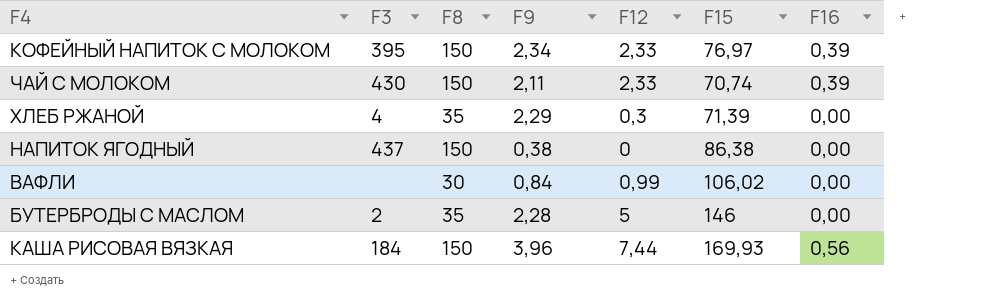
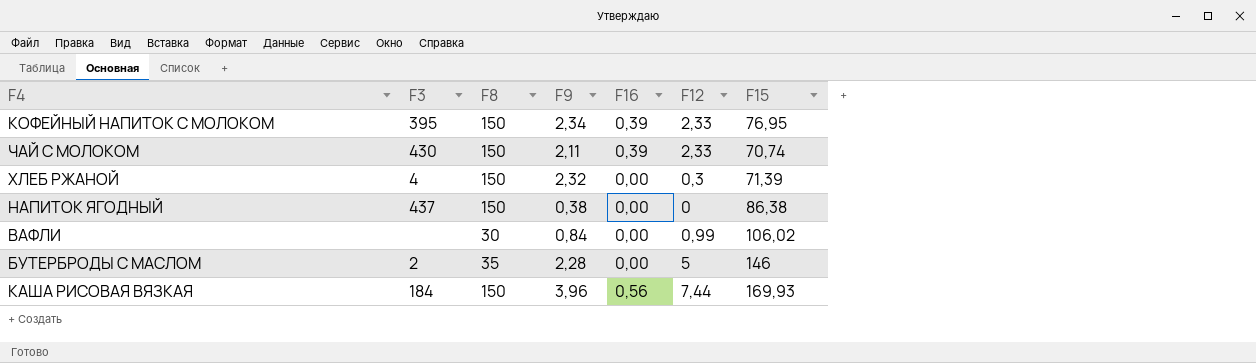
column F16 | position: 7 -> 5
КОФЕЙНЫЙ НАПИТОК С МОЛОКОМ | F15: 76,97 -> 76,95
ХЛЕБ РЖАНОЙ | F8: 35 -> 150
ХЛЕБ РЖАНОЙ | F9: 2,29 -> 2,32

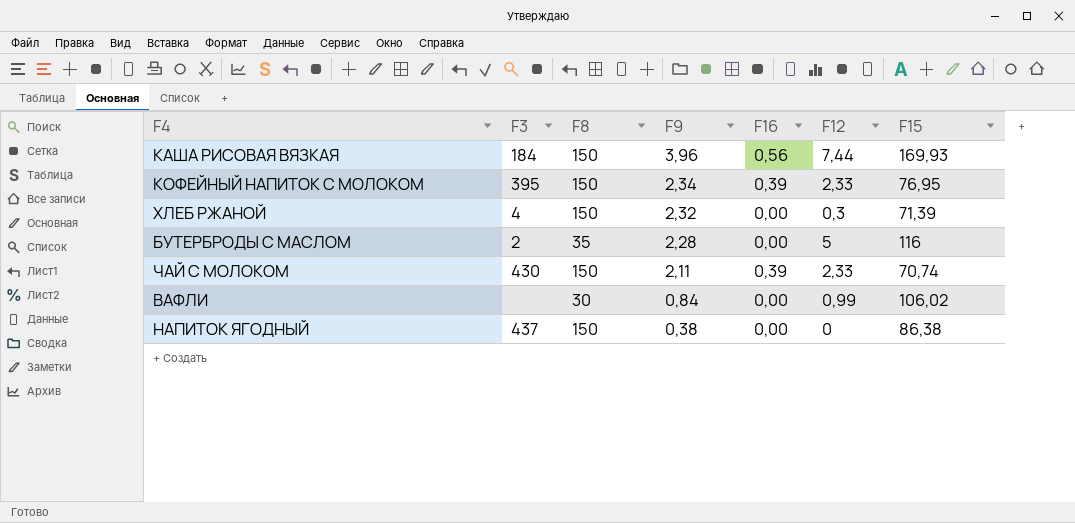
row order: none -> F9 descending
БУТЕРБРОДЫ С МАСЛОМ | F15: 146 -> 116

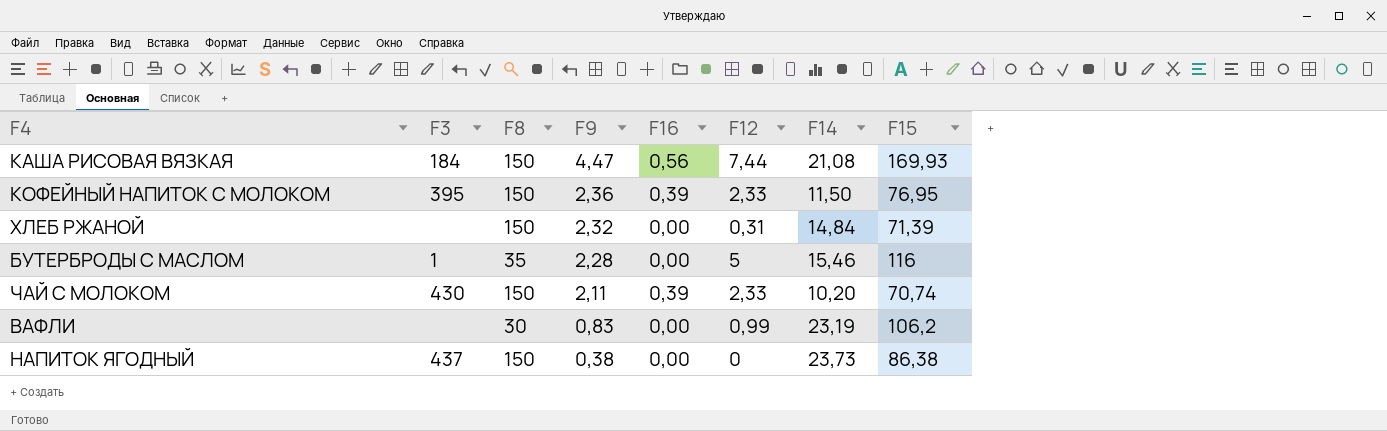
column F14 | position: none -> 7
КАША РИСОВАЯ ВЯЗКАЯ | F9: 3,96 -> 4,47
КОФЕЙНЫЙ НАПИТОК С МОЛОКОМ | F9: 2,34 -> 2,36
ХЛЕБ РЖАНОЙ | F3: 4 -> none
ХЛЕБ РЖАНОЙ | F12: 0,3 -> 0,31
БУТЕРБРОДЫ С МАСЛОМ | F3: 2 -> 1
ВАФЛИ | F9: 0,84 -> 0,83
ВАФЛИ | F15: 106,02 -> 106,2

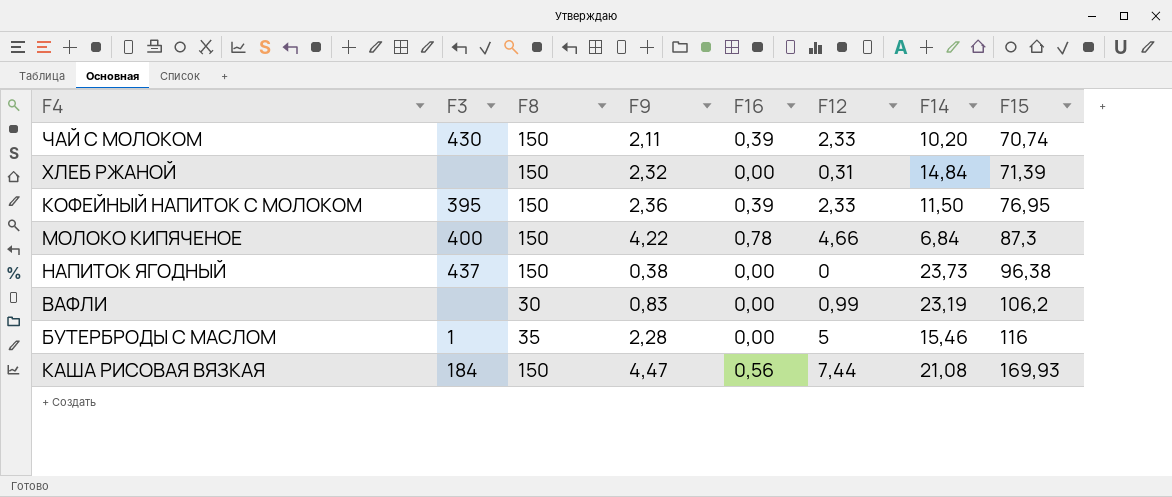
row order: F9 descending -> F15 ascending
row МОЛОКО КИПЯЧЕНОЕ: none -> 400 | 150 | 4,22 | 0,78 | 4,66 | 6,84 | 87,3
НАПИТОК ЯГОДНЫЙ | F15: 86,38 -> 96,38

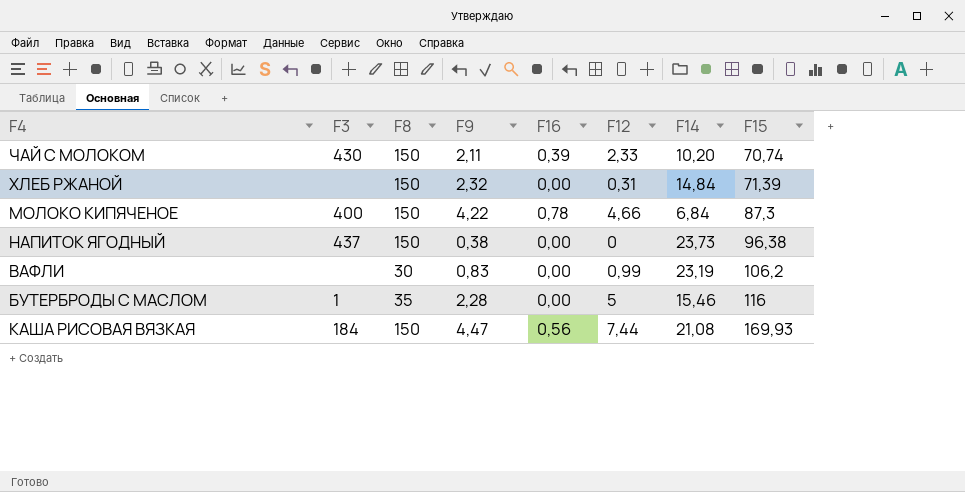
row КОФЕЙНЫЙ НАПИТОК С МОЛОКОМ: 395 | 150 | 2,36 | 0,39 | 2,33 | 11,50 | 76,95 -> none

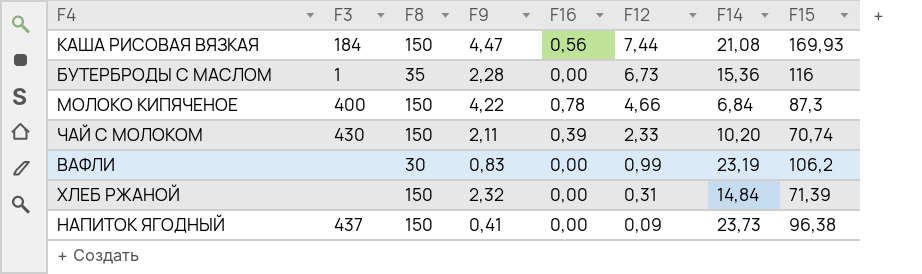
row order: F15 ascending -> F12 descending
БУТЕРБРОДЫ С МАСЛОМ | F12: 5 -> 6,73
БУТЕРБРОДЫ С МАСЛОМ | F14: 15,46 -> 15,36
НАПИТОК ЯГОДНЫЙ | F9: 0,38 -> 0,41
НАПИТОК ЯГОДНЫЙ | F12: 0 -> 0,09

